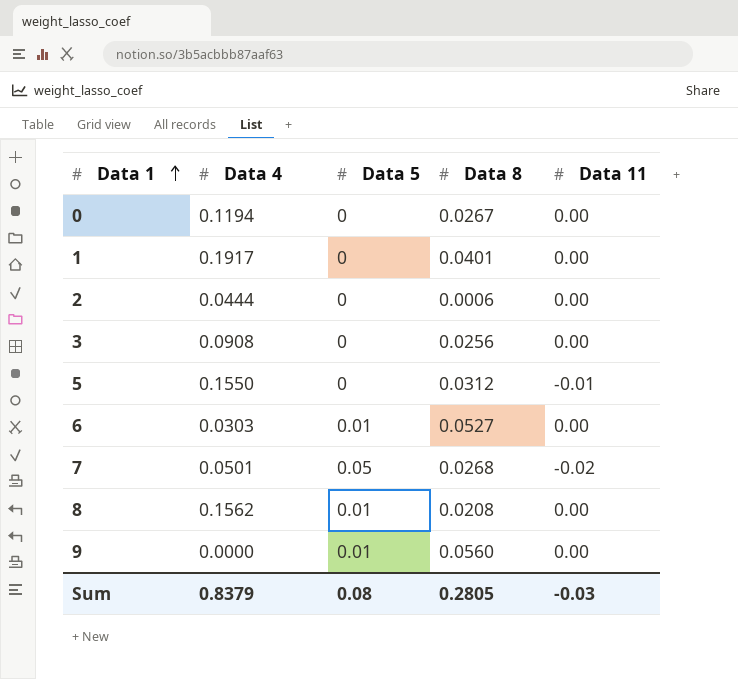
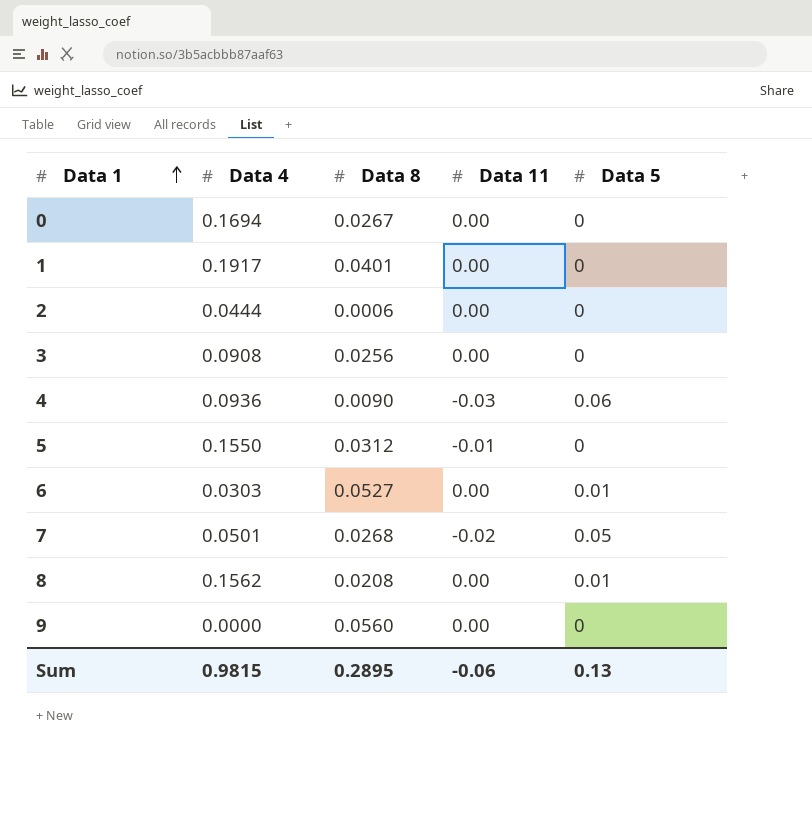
column Data 5 | position: 3 -> 5
0 | Data 4: 0.1194 -> 0.1694
row 4: none -> 0.0936 | 0.0090 | -0.03 | 0.06
9 | Data 5: 0.01 -> 0
Sum | Data 4: 0.8379 -> 0.9815
Sum | Data 8: 0.2805 -> 0.2895
Sum | Data 11: -0.03 -> -0.06
Sum | Data 5: 0.08 -> 0.13

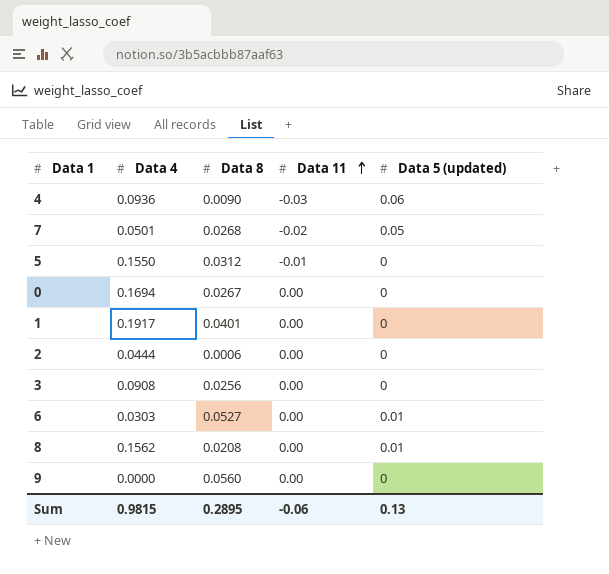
row order: Data 1 ascending -> Data 11 ascending
column name: Data 5 -> Data 5 (updated)

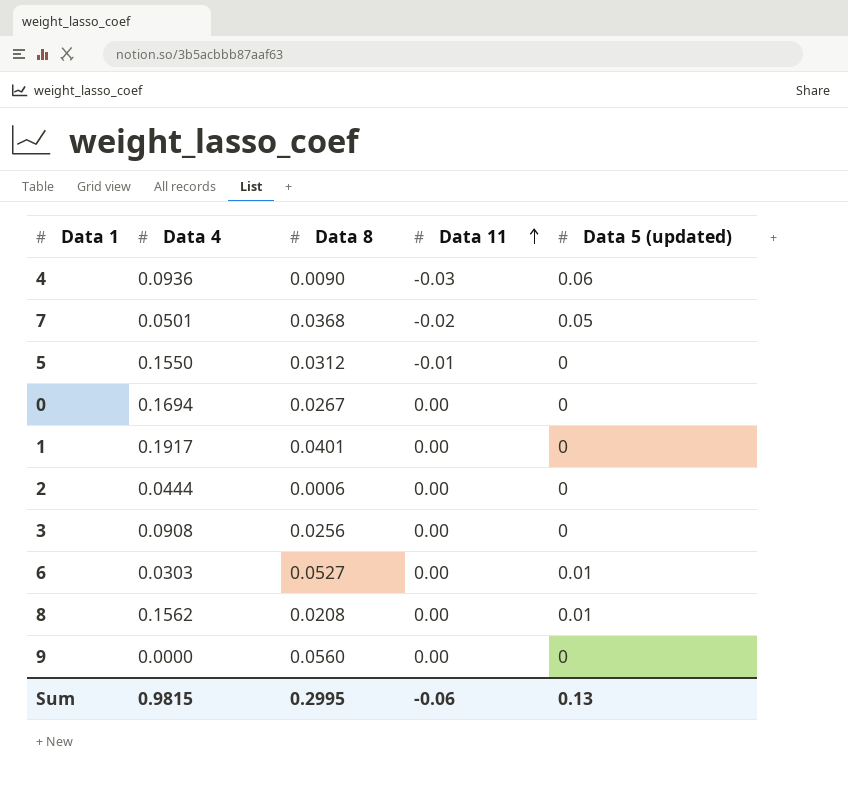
7 | Data 8: 0.0268 -> 0.0368
Sum | Data 8: 0.2895 -> 0.2995

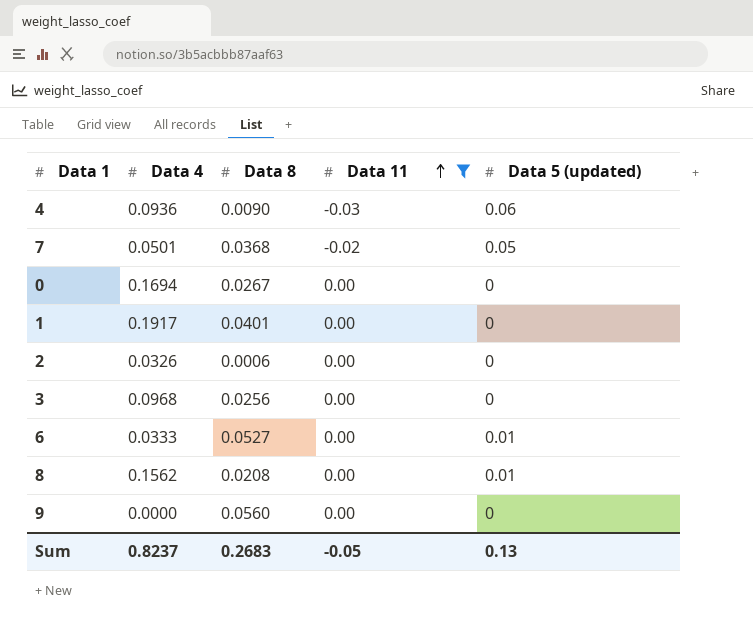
filter: none -> Data 11 != -0.01
2 | Data 4: 0.0444 -> 0.0326
3 | Data 4: 0.0908 -> 0.0968
6 | Data 4: 0.0303 -> 0.0333
Sum | Data 4: 0.9815 -> 0.8237
Sum | Data 8: 0.2995 -> 0.2683
Sum | Data 11: -0.06 -> -0.05

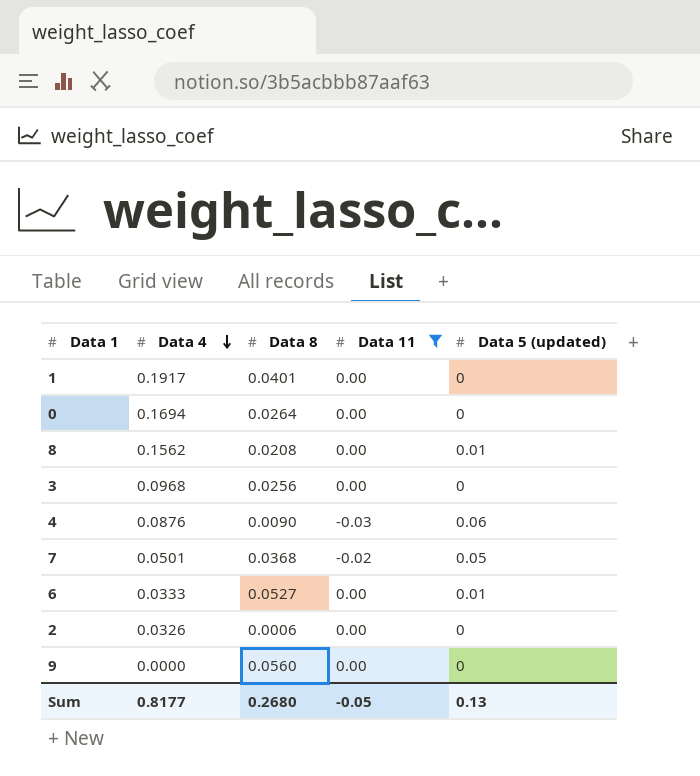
row order: Data 11 ascending -> Data 4 descending
0 | Data 8: 0.0267 -> 0.0264
4 | Data 4: 0.0936 -> 0.0876
Sum | Data 4: 0.8237 -> 0.8177
Sum | Data 8: 0.2683 -> 0.2680

